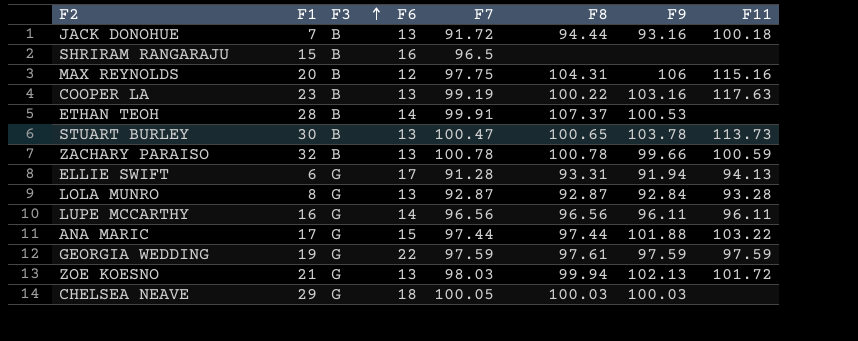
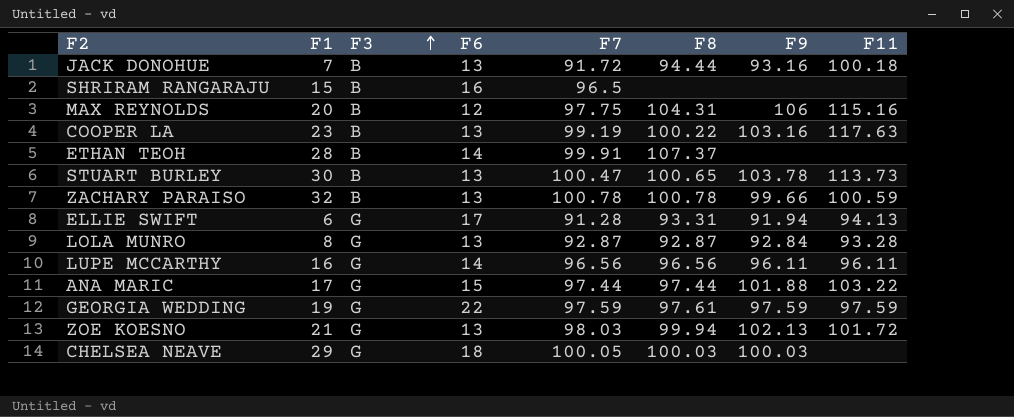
ETHAN TEOH | F9: 100.53 -> none

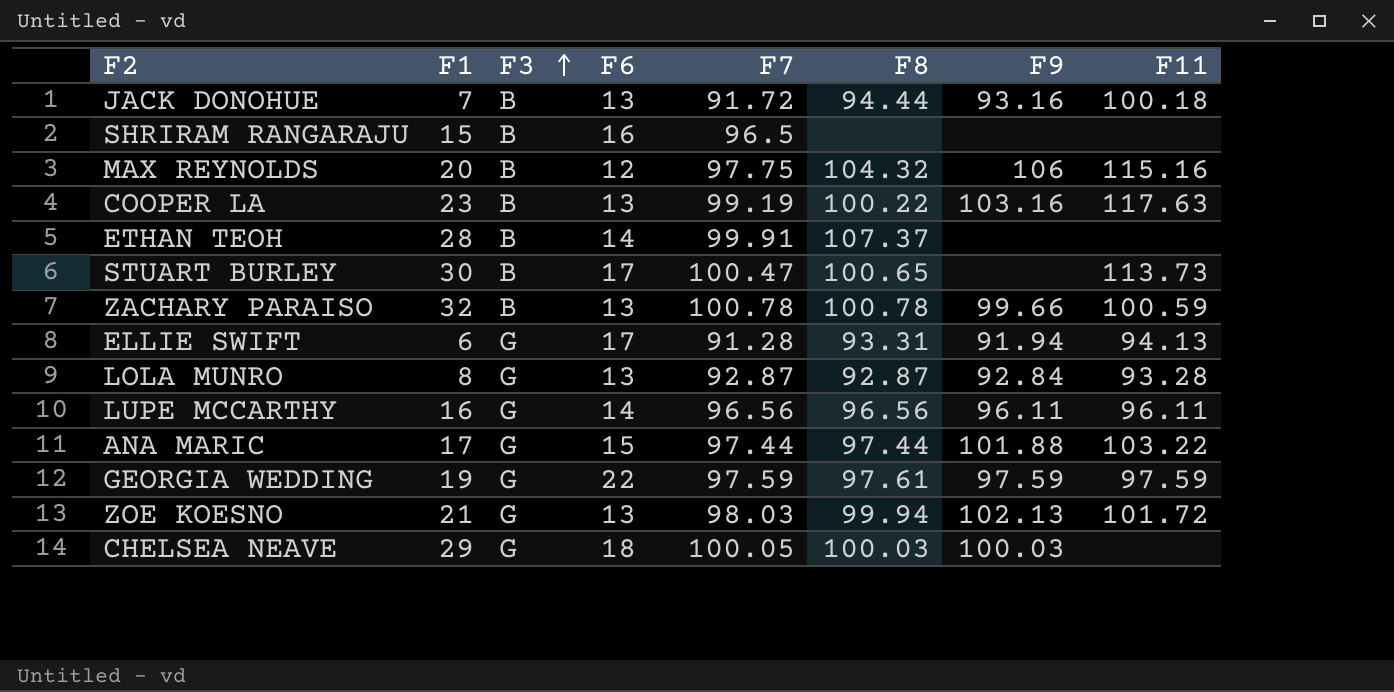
MAX REYNOLDS | F8: 104.31 -> 104.32
STUART BURLEY | F6: 13 -> 17
STUART BURLEY | F9: 103.78 -> none

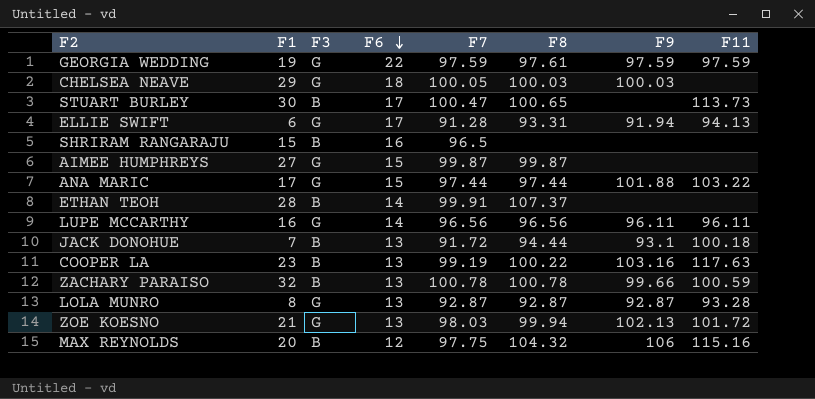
row order: F3 ascending -> F6 descending
row AIMEE HUMPHREYS: none -> 27 | G | 15 | 99.87 | 99.87 | none | none
JACK DONOHUE | F9: 93.16 -> 93.1
LOLA MUNRO | F9: 92.84 -> 92.87

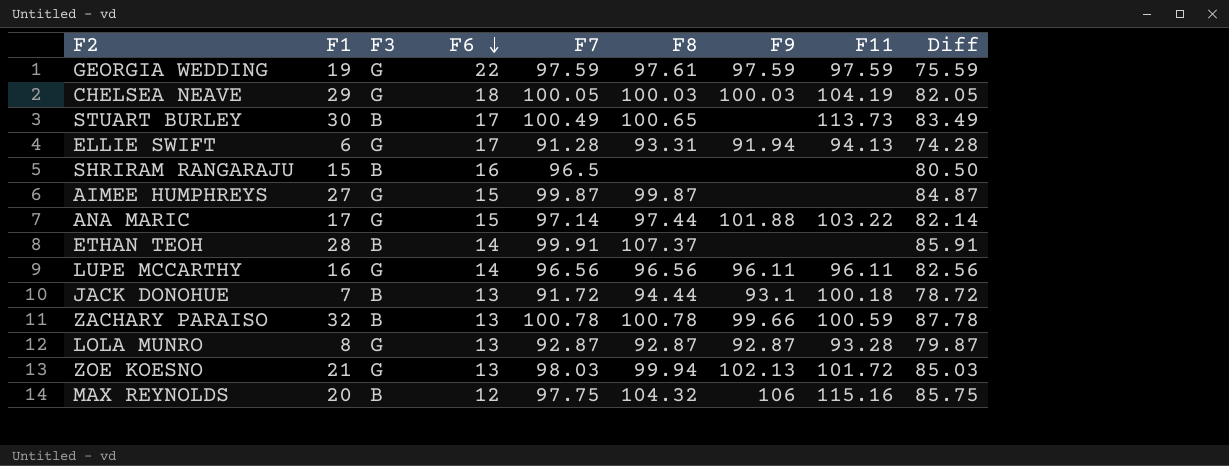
column Diff | formula: none -> [F7] - [F6]
row COOPER LA: 23 | B | 13 | 99.19 | 100.22 | 103.16 | 117.63 -> none
CHELSEA NEAVE | F11: none -> 104.19
STUART BURLEY | F7: 100.47 -> 100.49
ANA MARIC | F7: 97.44 -> 97.14

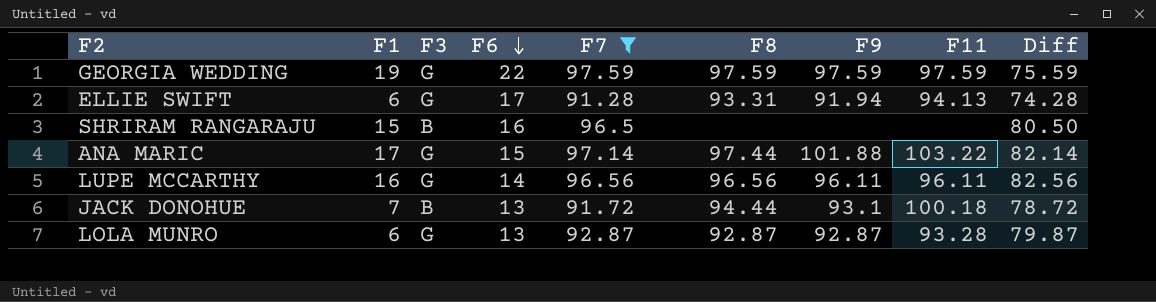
filter: none -> F7 <= 97.59
GEORGIA WEDDING | F8: 97.61 -> 97.59
LOLA MUNRO | F1: 8 -> 6

